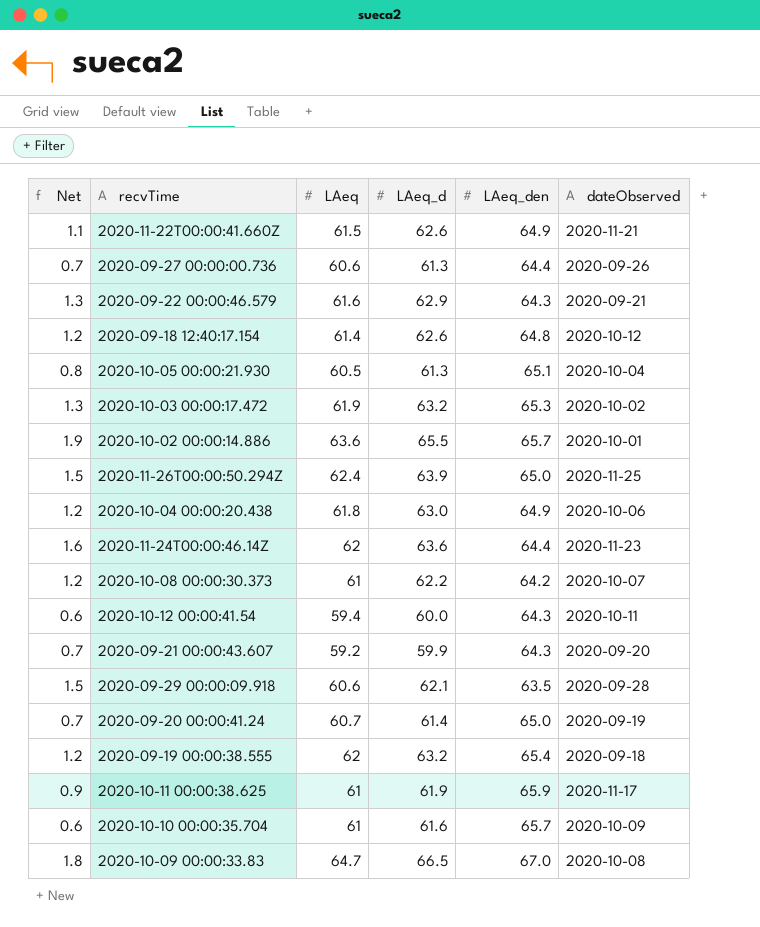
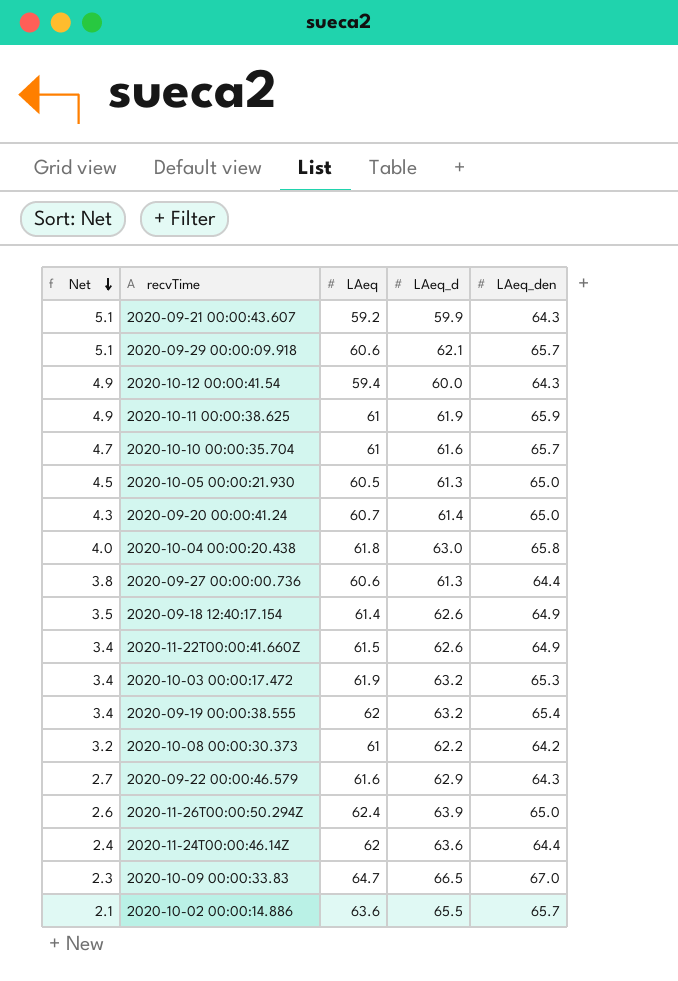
row order: none -> Net descending
column dateObserved | position: 6 -> none
column Net | formula: [LAeq_d] - [LAeq] -> [LAeq_den] - [LAeq]
2020-09-29 00:00:09.918 | LAeq_den: 63.5 -> 65.7
2020-10-05 00:00:21.930 | LAeq_den: 65.1 -> 65.0
2020-10-04 00:00:20.438 | LAeq_den: 64.9 -> 65.8
2020-09-18 12:40:17.154 | LAeq_den: 64.8 -> 64.9

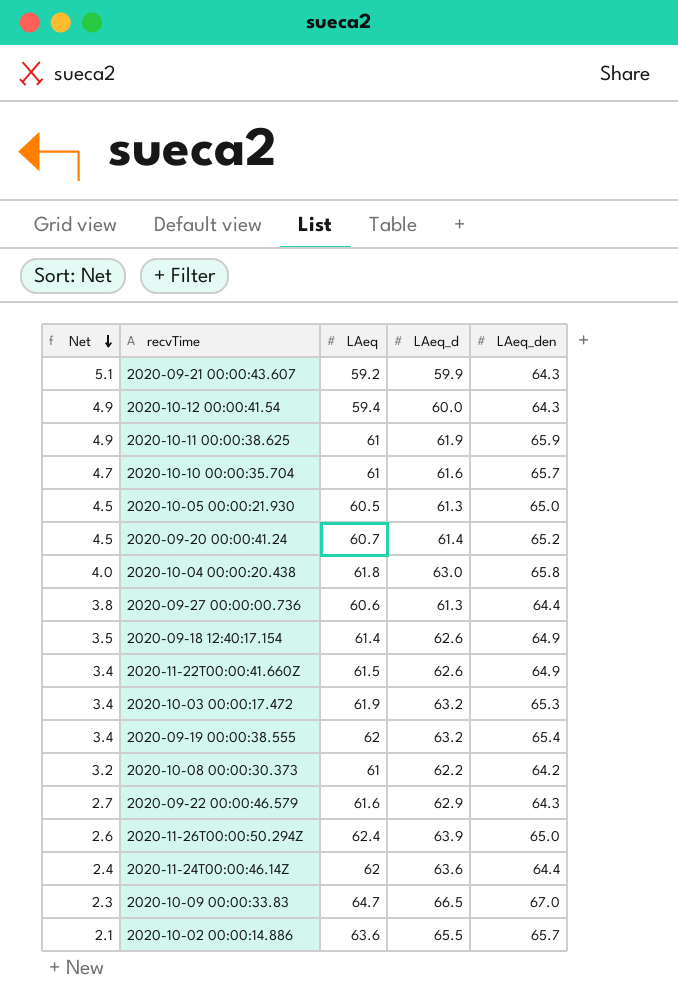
row 2020-09-29 00:00:09.918: 5.1 | 60.6 | 62.1 | 65.7 -> none
2020-09-20 00:00:41.24 | Net: 4.3 -> 4.5
2020-09-20 00:00:41.24 | LAeq_den: 65.0 -> 65.2

